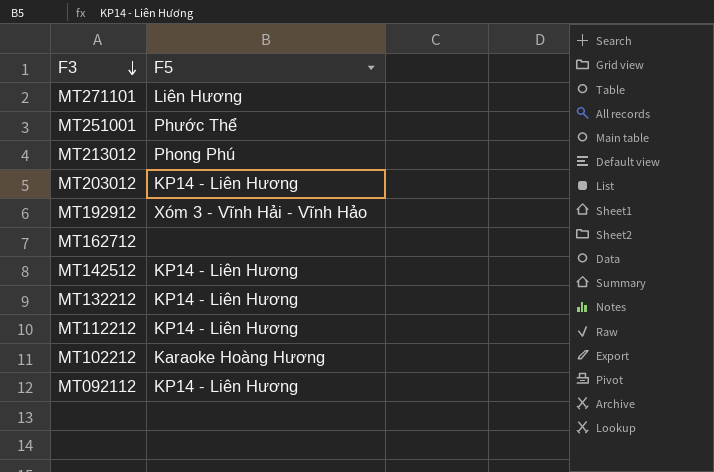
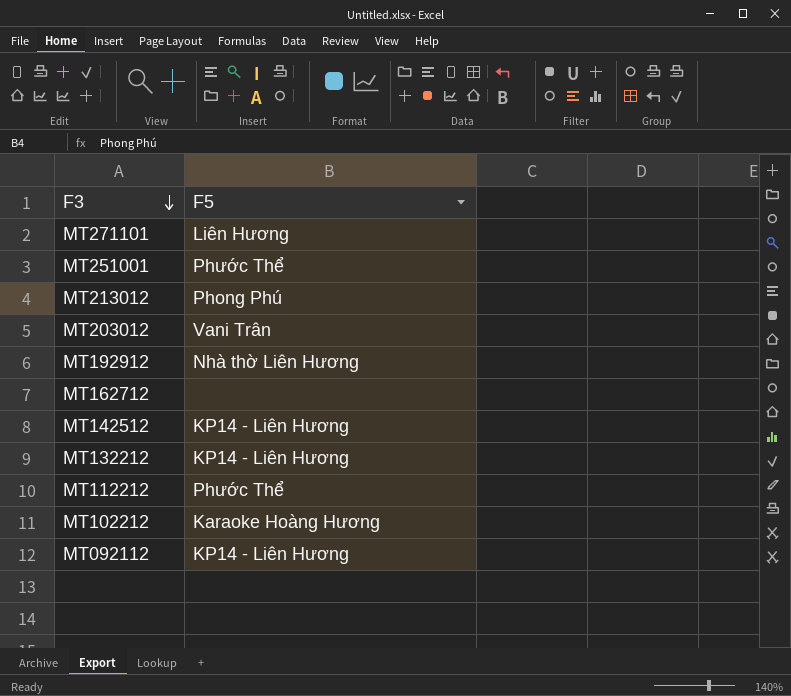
MT203012 | F5: KP14 - Liên Hương -> Vani Trân
MT192912 | F5: Xóm 3 - Vĩnh Hải - Vĩnh Hảo -> Nhà thờ Liên Hương
MT112212 | F5: KP14 - Liên Hương -> Phước Thể

